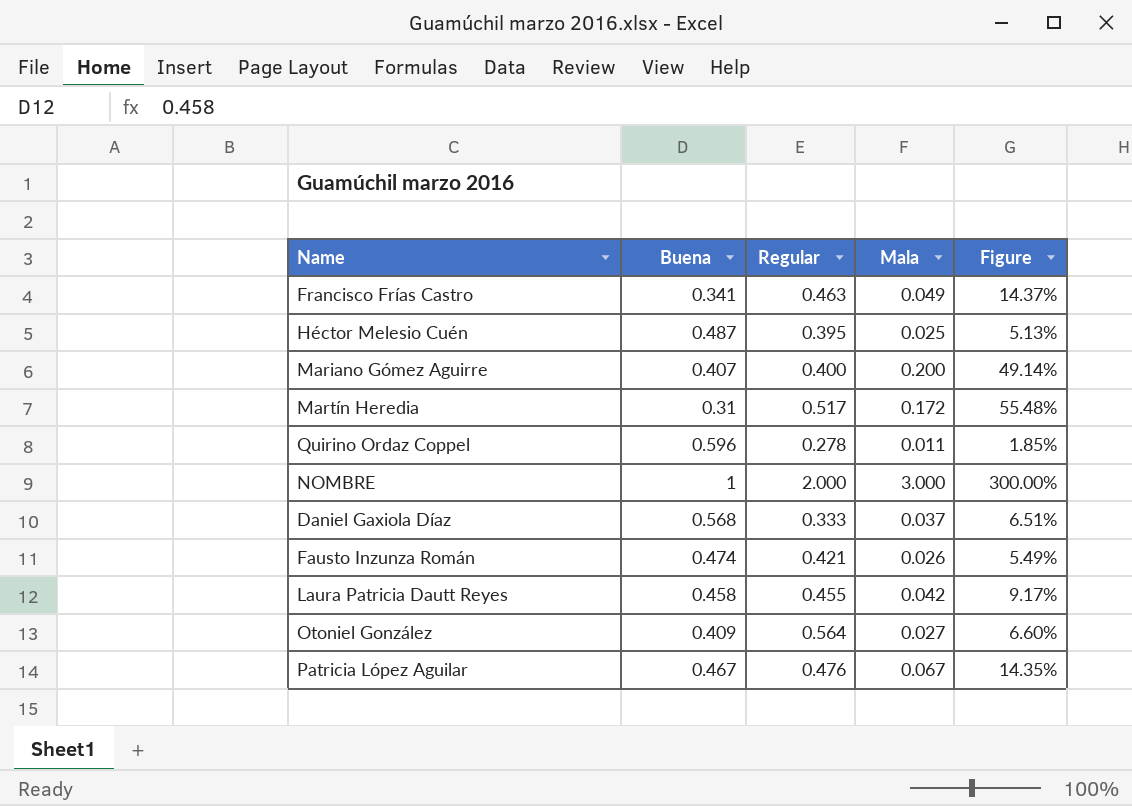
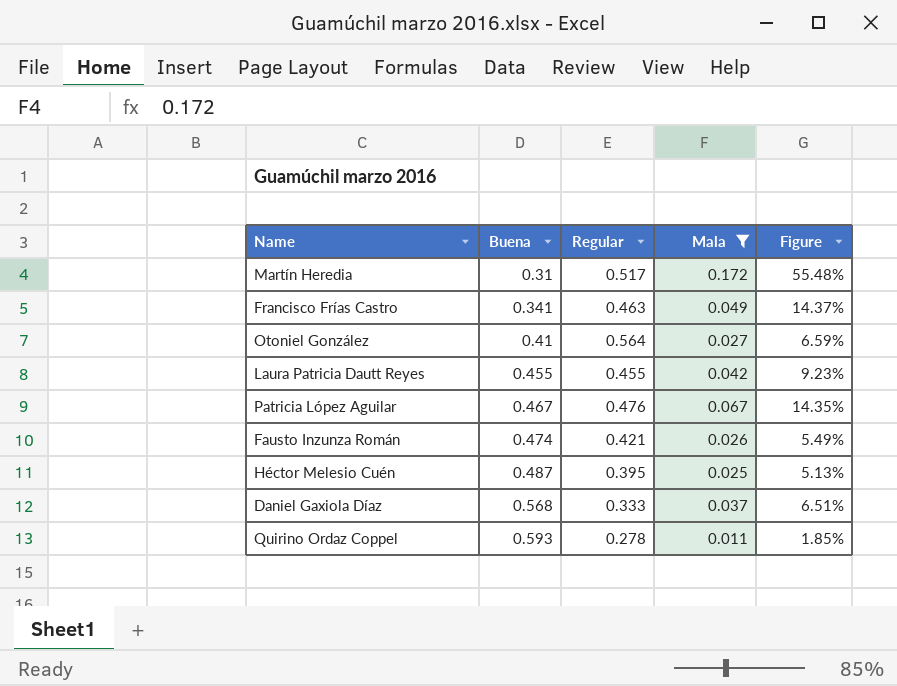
filter: none -> Mala <= 0.172
row order: none -> Buena ascending
Otoniel González | Buena: 0.409 -> 0.41
Otoniel González | Figure: 6.60% -> 6.59%
Laura Patricia Dautt Reyes | Buena: 0.458 -> 0.455
Laura Patricia Dautt Reyes | Figure: 9.17% -> 9.23%
Quirino Ordaz Coppel | Buena: 0.596 -> 0.593

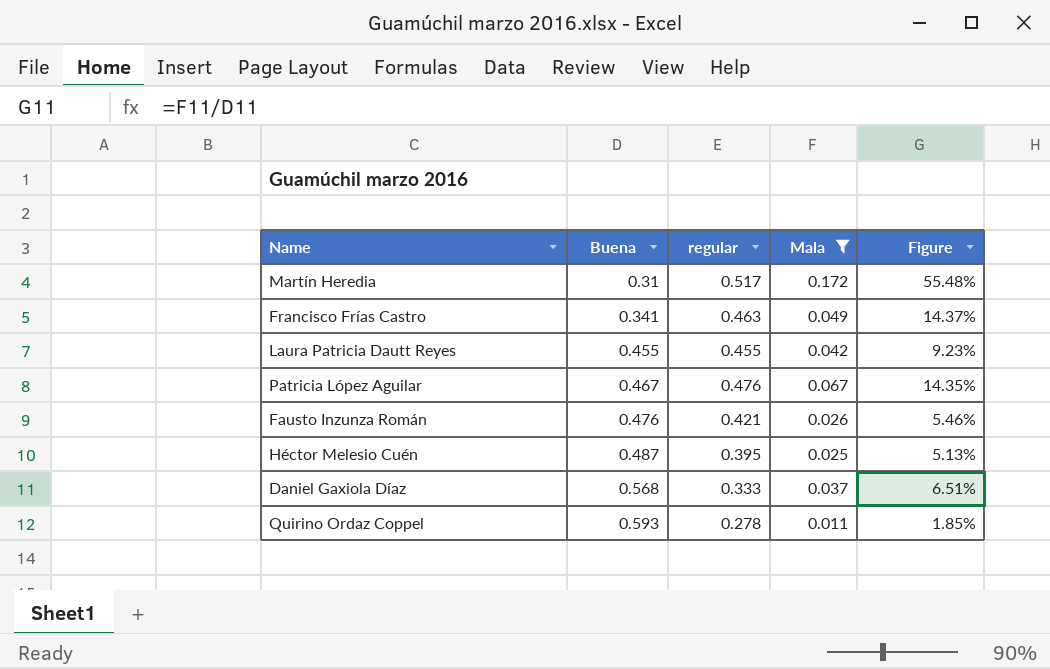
column name: Regular -> regular
row Otoniel González: 0.41 | 0.564 | 0.027 | 6.59% -> none
Fausto Inzunza Román | Buena: 0.474 -> 0.476
Fausto Inzunza Román | Figure: 5.49% -> 5.46%

